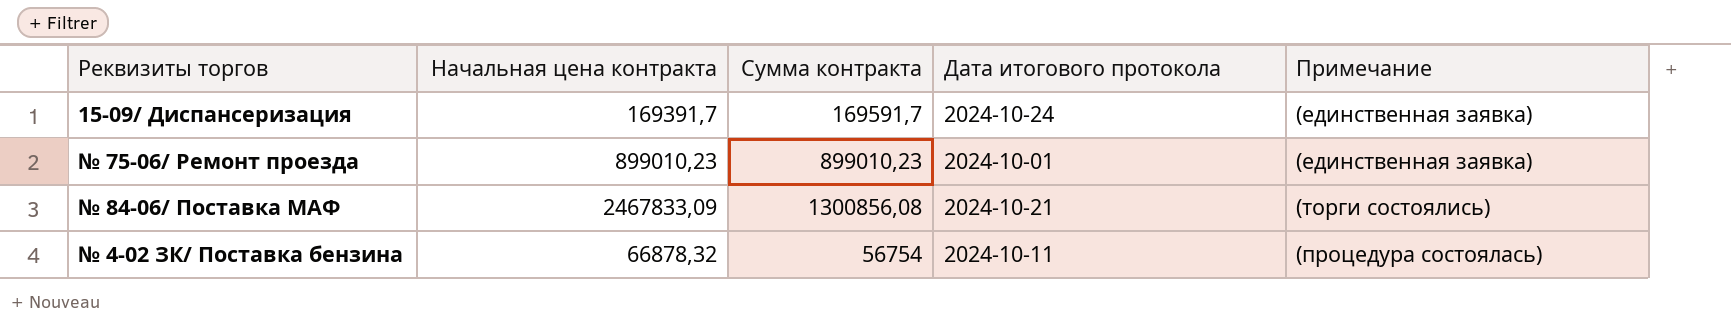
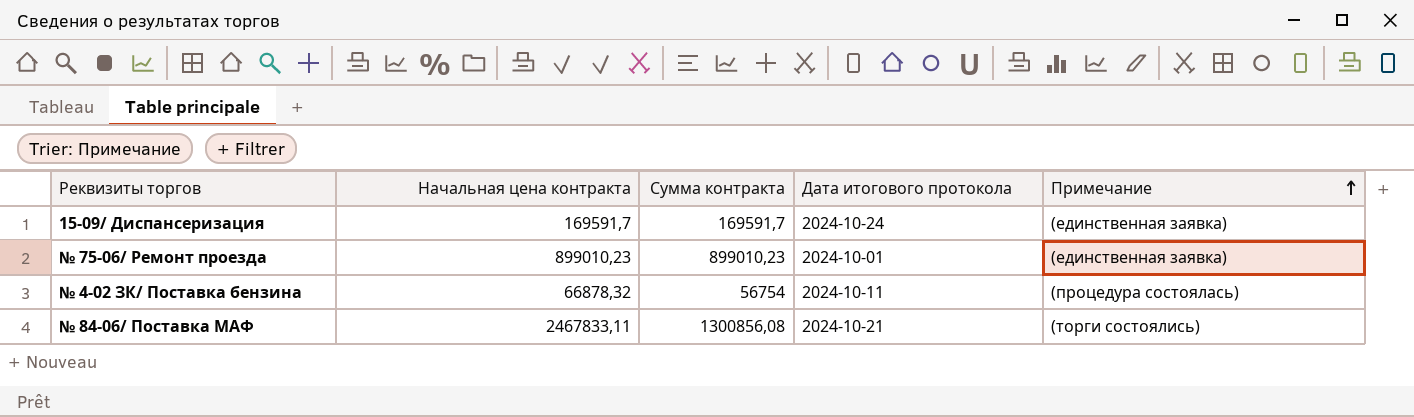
row order: none -> Примечание ascending
15-09/ Диспансеризация | Начальная цена контракта: 169391,7 -> 169591,7
№ 84-06/ Поставка МАФ | Начальная цена контракта: 2467833,09 -> 2467833,11

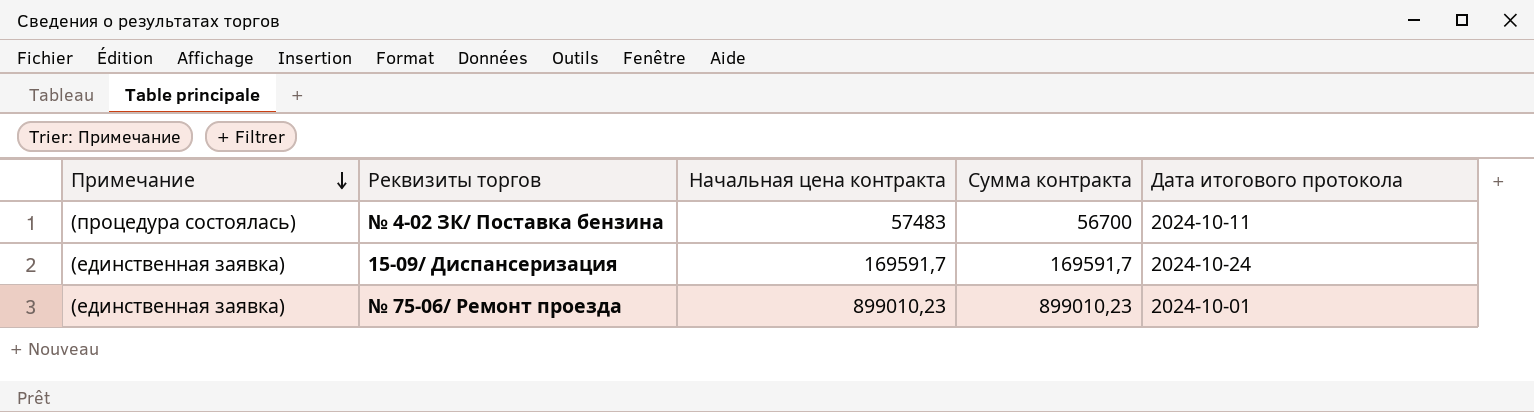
row order: Примечание ascending -> Примечание descending
column Примечание | position: 5 -> 1
row № 84-06/ Поставка МАФ: 2467833,11 | 1300856,08 | 2024-10-21 | (торги состоялись) -> none
№ 4-02 ЗК/ Поставка бензина | Начальная цена контракта: 66878,32 -> 57483
№ 4-02 ЗК/ Поставка бензина | Сумма контракта: 56754 -> 56700

